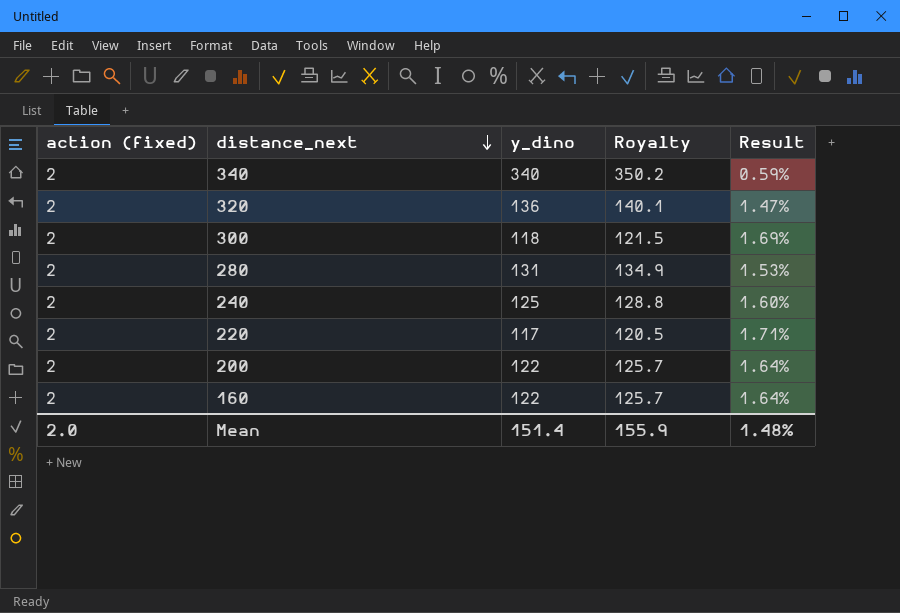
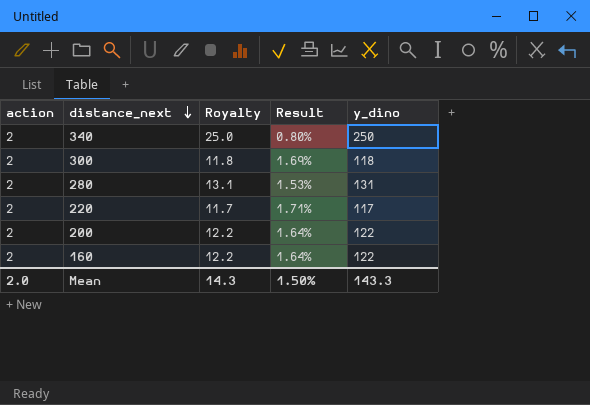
column name: action (fixed) -> action
column Royalty | formula: [y_dino] * 1.03 -> [y_dino] * 0.1
column y_dino | position: 3 -> 5
row 320: 2 | 136 | 140.1 | 1.47% -> none
row 240: 2 | 125 | 128.8 | 1.60% -> none
340 | Result: 0.59% -> 0.80%
340 | y_dino: 340 -> 250
Mean | Royalty: 155.9 -> 14.3
Mean | Result: 1.48% -> 1.50%
Mean | y_dino: 151.4 -> 143.3

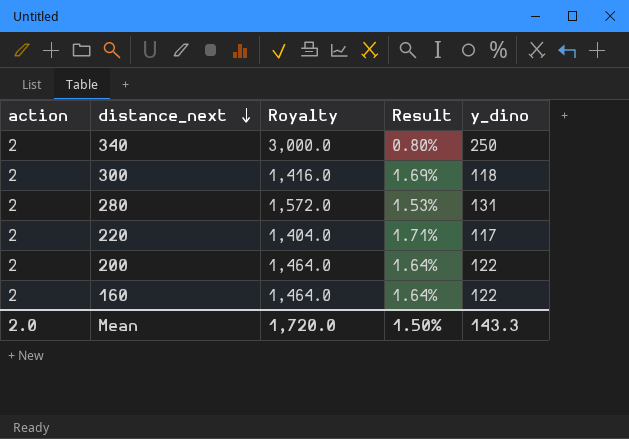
column Royalty | formula: [y_dino] * 0.1 -> [y_dino] * 12
Mean | Royalty: 14.3 -> 1,720.0

